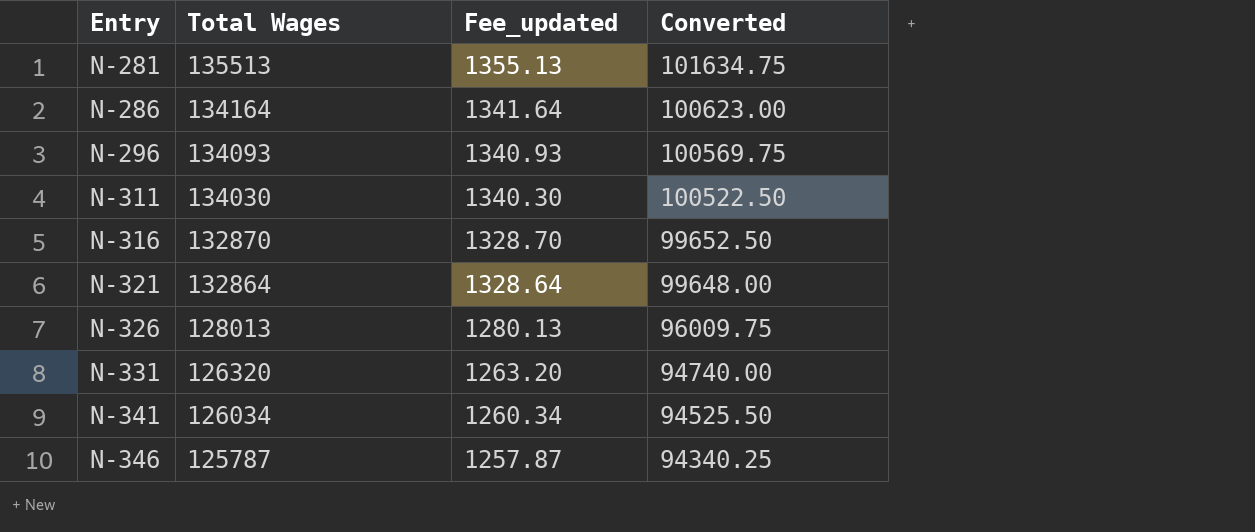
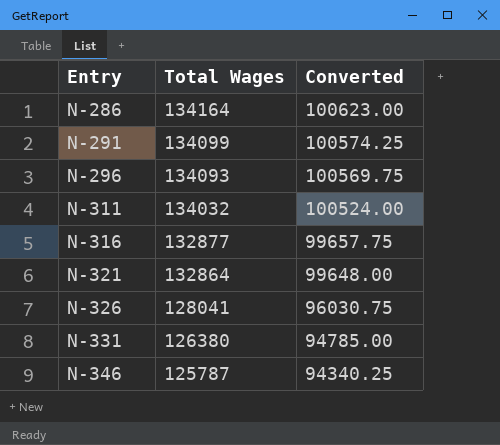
column Fee_updated | formula: [Total Wages] * 0.01 -> none
row N-281: 135513 | 1355.13 | 101634.75 -> none
row N-341: 126034 | 1260.34 | 94525.50 -> none
row N-291: none -> 134099 | 100574.25
N-311 | Total Wages: 134030 -> 134032
N-311 | Converted: 100522.50 -> 100524.00
N-316 | Total Wages: 132870 -> 132877
N-316 | Converted: 99652.50 -> 99657.75
N-326 | Total Wages: 128013 -> 128041
N-326 | Converted: 96009.75 -> 96030.75
N-331 | Total Wages: 126320 -> 126380
N-331 | Converted: 94740.00 -> 94785.00

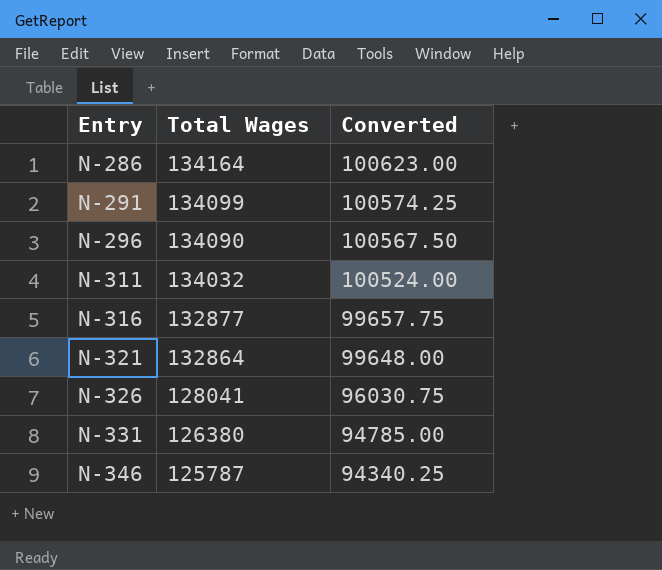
N-296 | Total Wages: 134093 -> 134090
N-296 | Converted: 100569.75 -> 100567.50

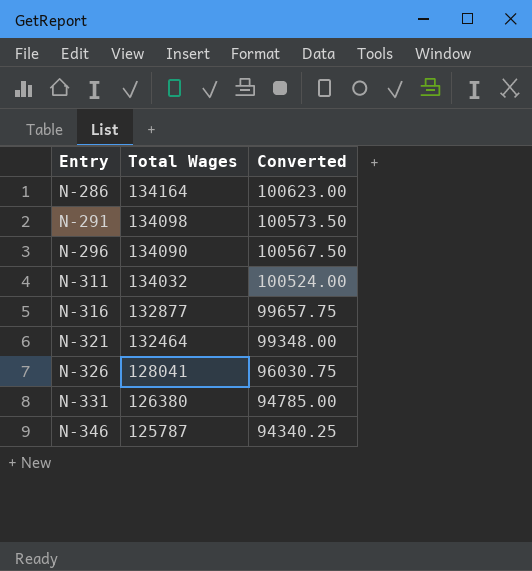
N-291 | Total Wages: 134099 -> 134098
N-291 | Converted: 100574.25 -> 100573.50
N-321 | Total Wages: 132864 -> 132464
N-321 | Converted: 99648.00 -> 99348.00

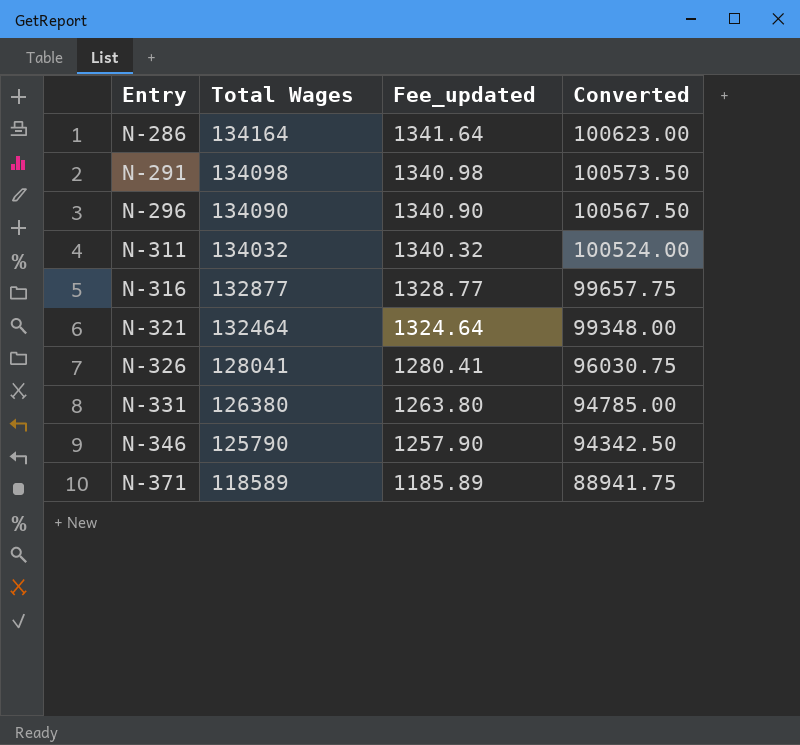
column Fee_updated | formula: none -> [Total Wages] * 0.01
N-346 | Total Wages: 125787 -> 125790
N-346 | Converted: 94340.25 -> 94342.50
row N-371: none -> 118589 | 1185.89 | 88941.75

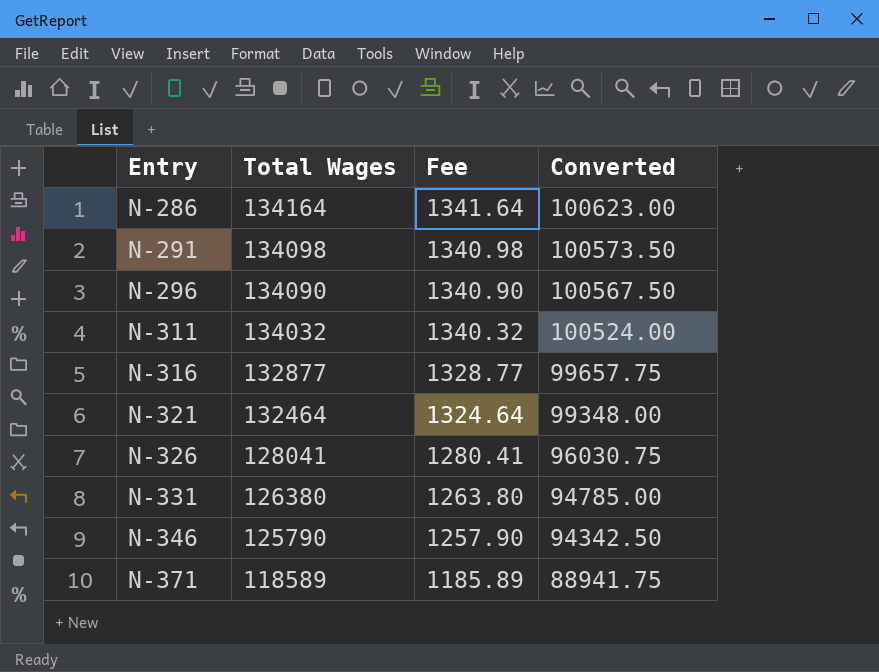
column name: Fee_updated -> Fee

